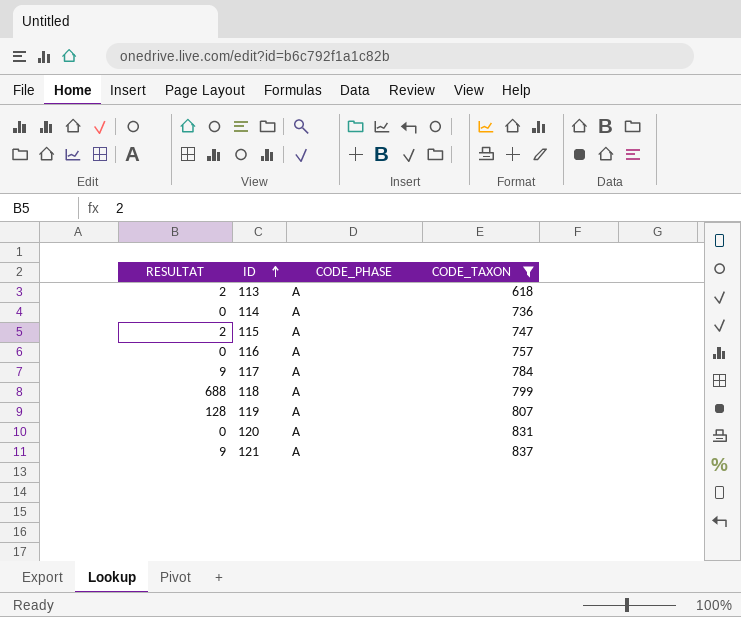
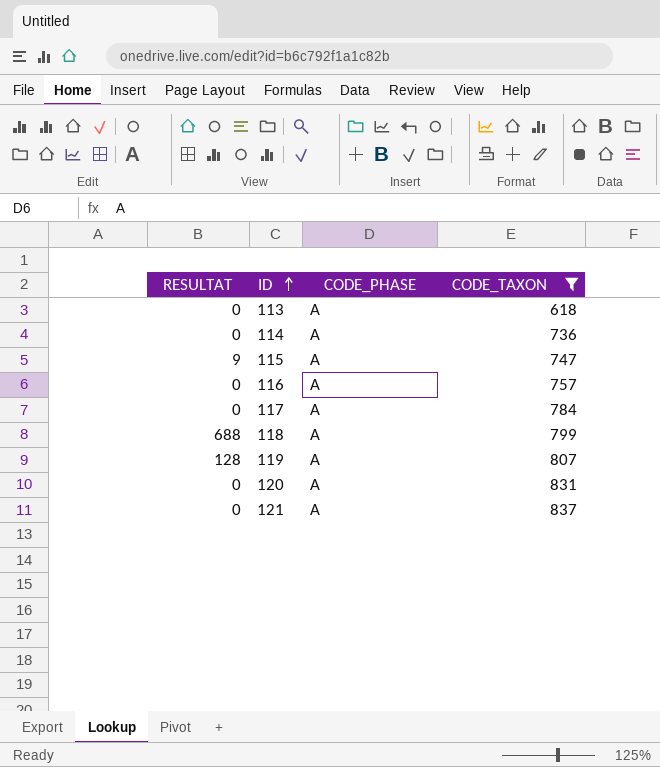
113 | RESULTAT: 2 -> 0
115 | RESULTAT: 2 -> 9
117 | RESULTAT: 9 -> 0
121 | RESULTAT: 9 -> 0

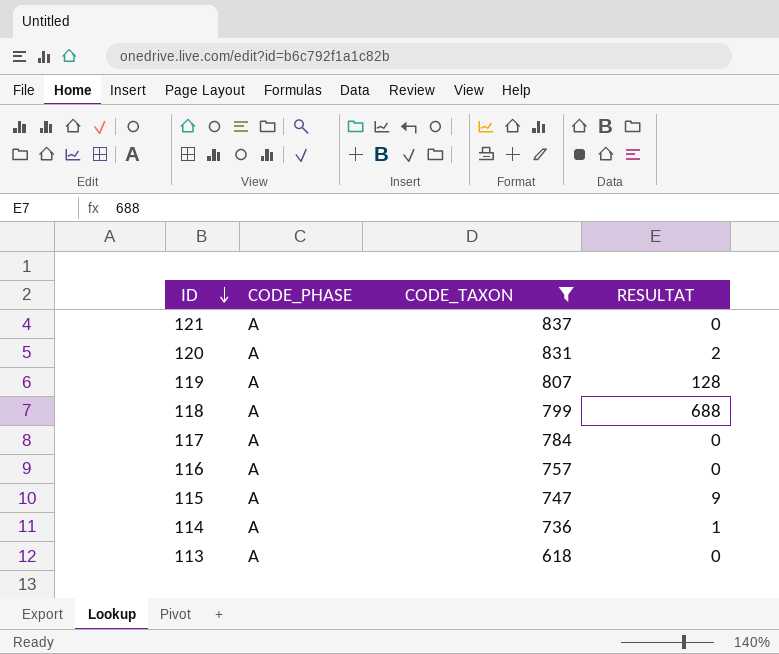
row order: ID ascending -> ID descending
column RESULTAT | position: 1 -> 4
120 | RESULTAT: 0 -> 2
114 | RESULTAT: 0 -> 1

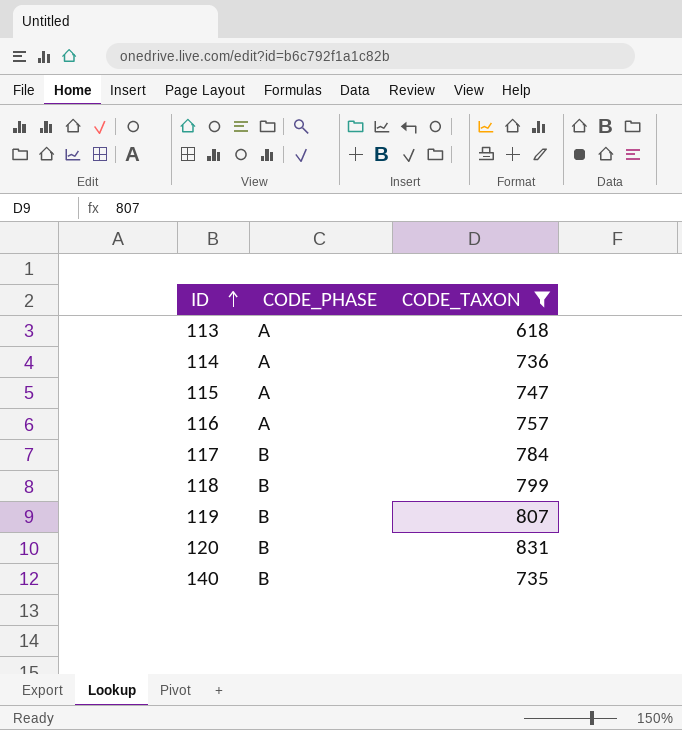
row order: ID descending -> ID ascending
column RESULTAT | position: 4 -> none
row 121: A | 837 | 0 -> none
117 | CODE_PHASE: A -> B
118 | CODE_PHASE: A -> B
119 | CODE_PHASE: A -> B
120 | CODE_PHASE: A -> B
row 140: none -> B | 735

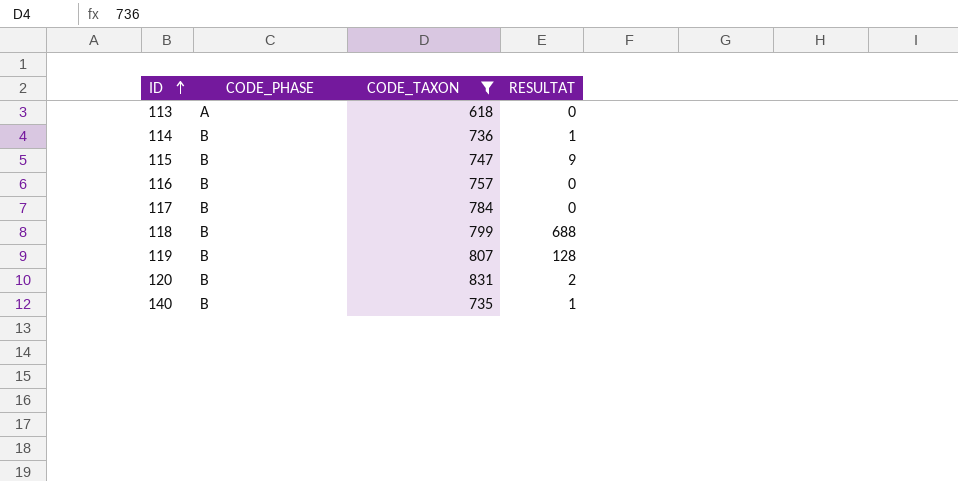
column RESULTAT | position: none -> 4
114 | CODE_PHASE: A -> B
115 | CODE_PHASE: A -> B
116 | CODE_PHASE: A -> B

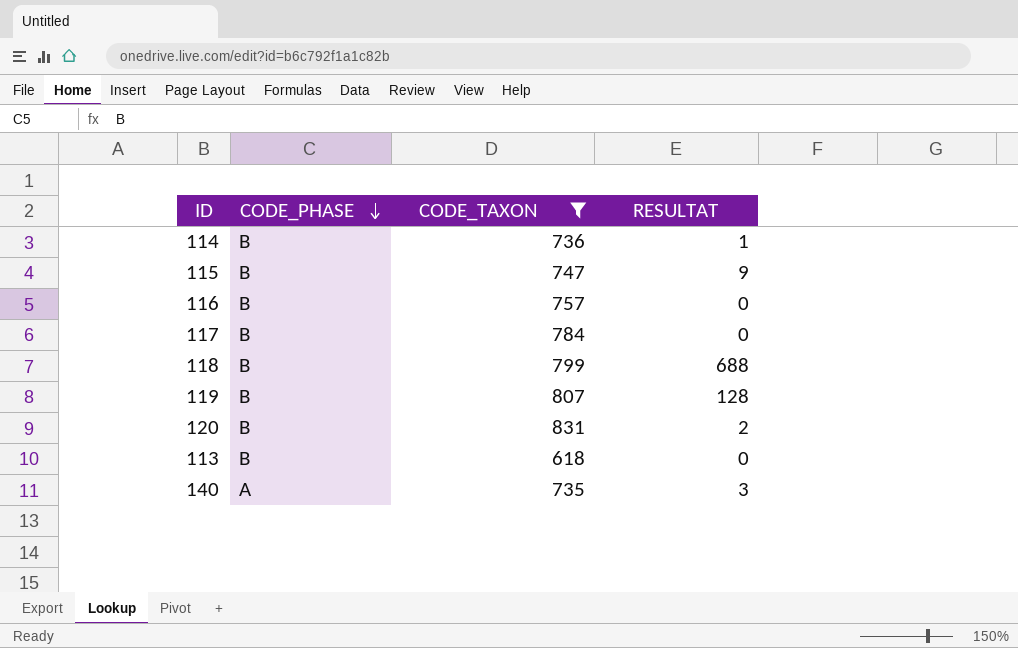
row order: ID ascending -> CODE_PHASE descending
113 | CODE_PHASE: A -> B
140 | CODE_PHASE: B -> A
140 | RESULTAT: 1 -> 3

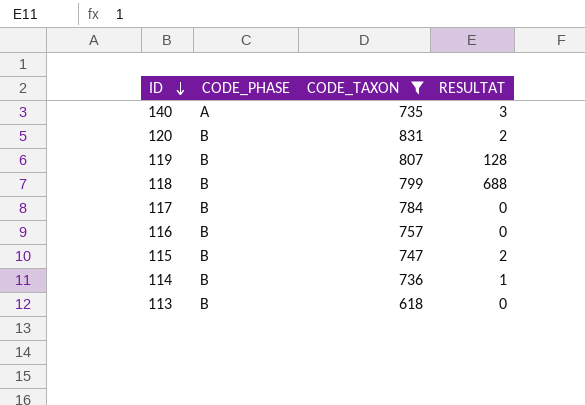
row order: CODE_PHASE descending -> ID descending
115 | RESULTAT: 9 -> 2

